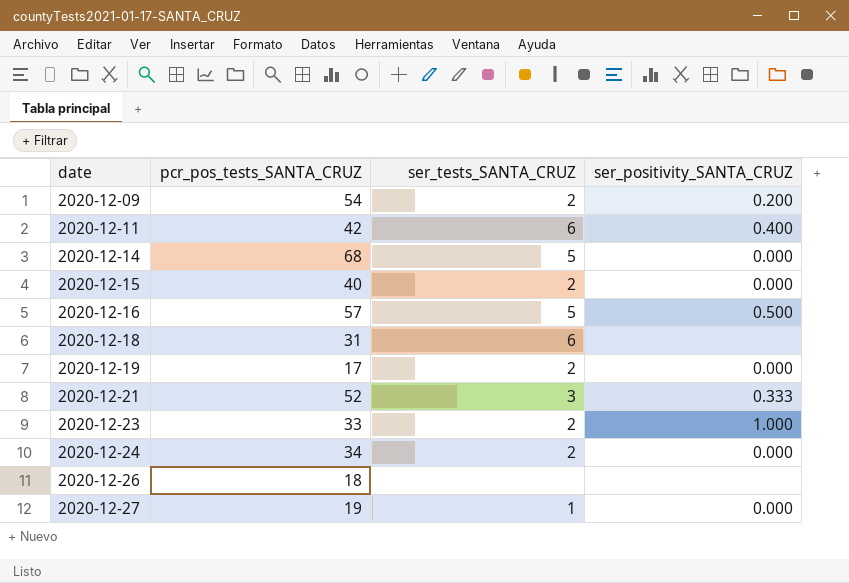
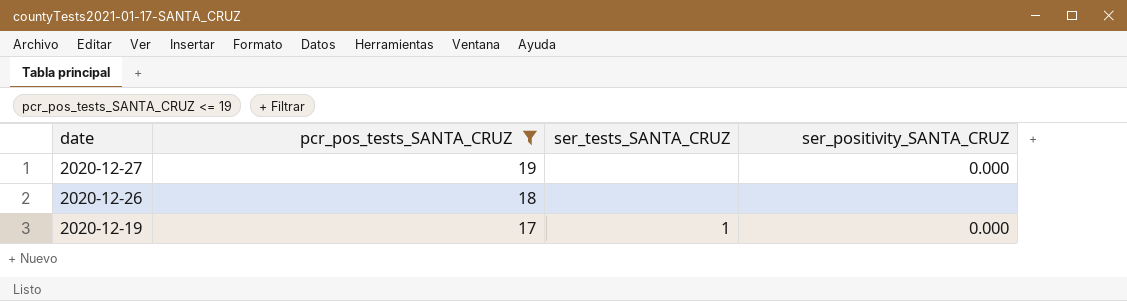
filter: none -> pcr_pos_tests_SANTA_CRUZ <= 19
row order: date ascending -> date descending
2020-12-27 | ser_tests_SANTA_CRUZ: 1 -> none
2020-12-19 | ser_tests_SANTA_CRUZ: 2 -> 1

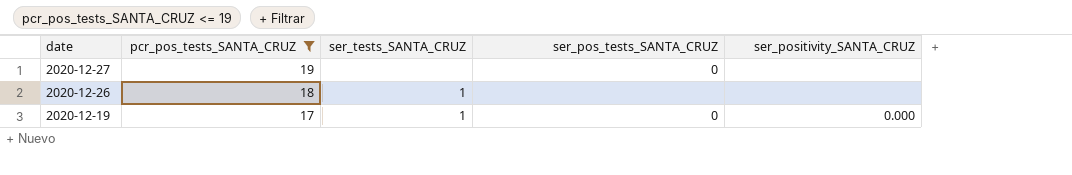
column ser_pos_tests_SANTA_CRUZ | position: none -> 4
2020-12-27 | ser_positivity_SANTA_CRUZ: 0.000 -> none
2020-12-26 | ser_tests_SANTA_CRUZ: none -> 1

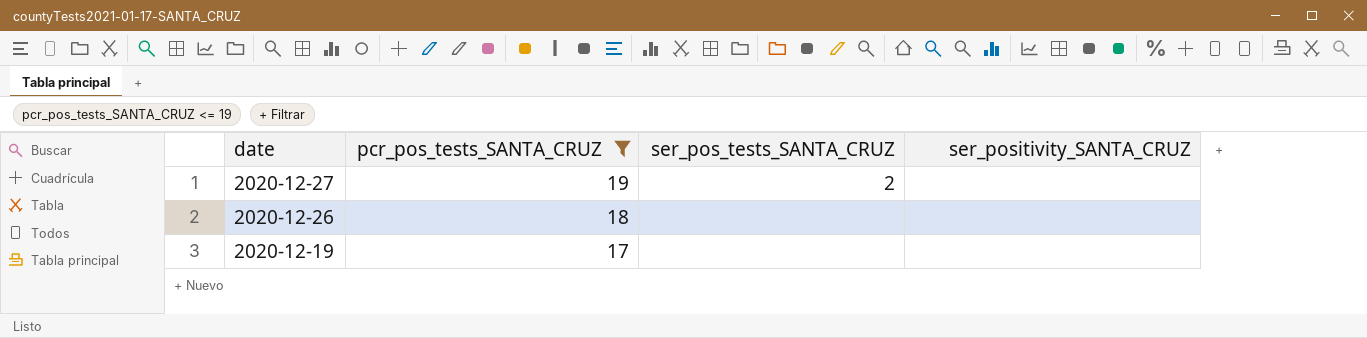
column ser_tests_SANTA_CRUZ | position: 3 -> none
2020-12-27 | ser_pos_tests_SANTA_CRUZ: 0 -> 2
2020-12-19 | ser_pos_tests_SANTA_CRUZ: 0 -> none
2020-12-19 | ser_positivity_SANTA_CRUZ: 0.000 -> none

